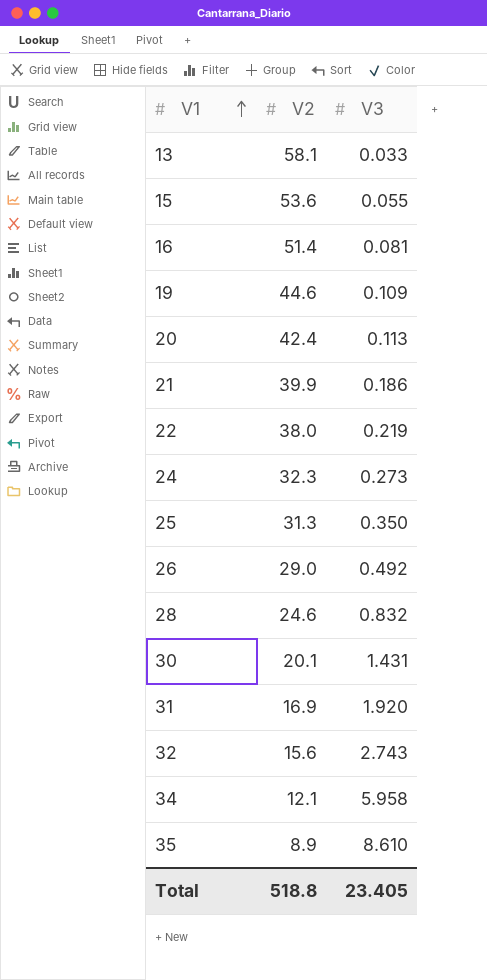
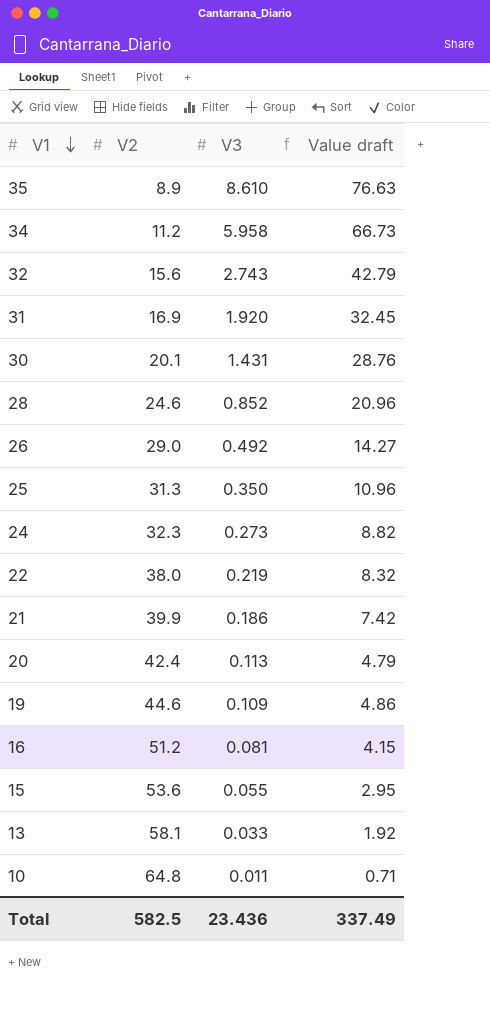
row order: V1 ascending -> V1 descending
column Value draft | formula: none -> [V2] * [V3]
34 | V2: 12.1 -> 11.2
28 | V3: 0.832 -> 0.852
16 | V2: 51.4 -> 51.2
row 10: none -> 64.8 | 0.011 | 0.71
Total | V2: 518.8 -> 582.5
Total | V3: 23.405 -> 23.436

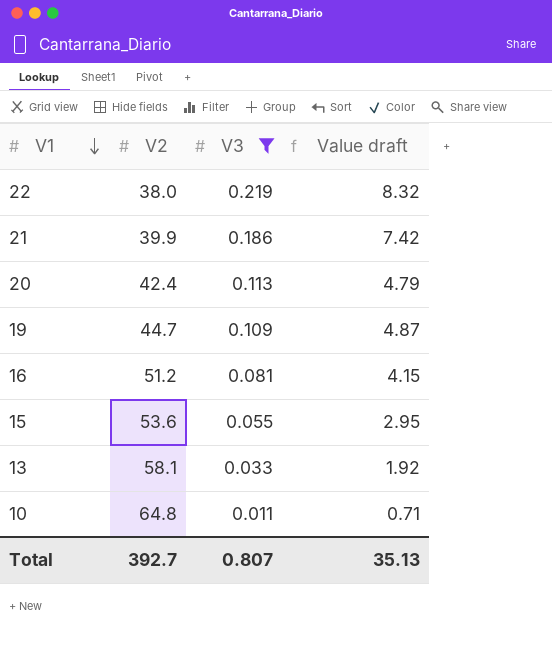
filter: none -> V3 <= 0.219
19 | V2: 44.6 -> 44.7
19 | Value draft: 4.86 -> 4.87
Total | V2: 582.5 -> 392.7
Total | V3: 23.436 -> 0.807
Total | Value draft: 337.49 -> 35.13

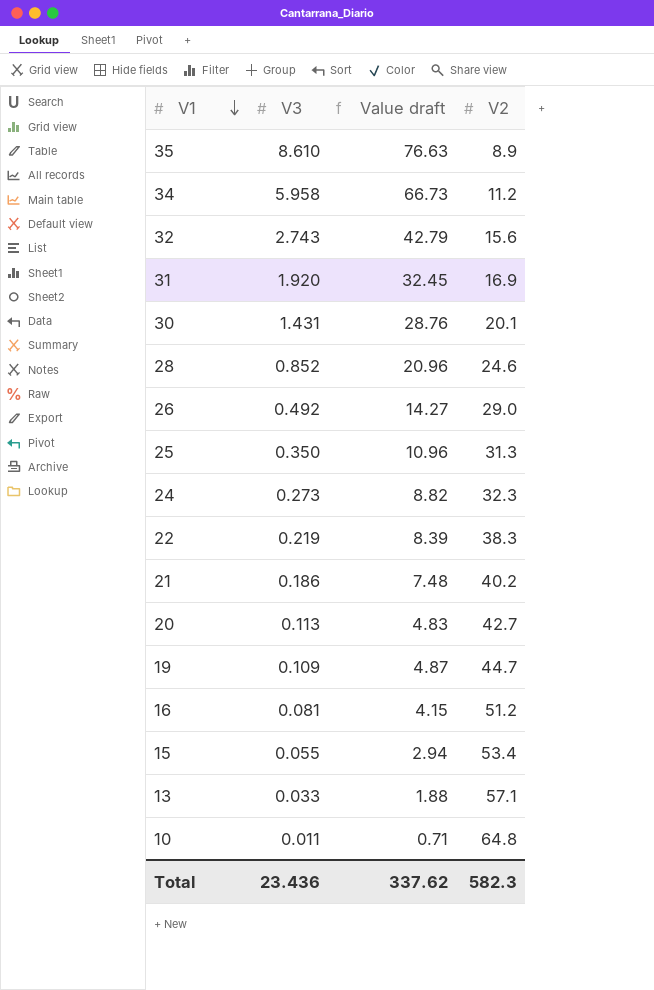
filter: V3 <= 0.219 -> none
column V2 | position: 2 -> 4
22 | Value draft: 8.32 -> 8.39
22 | V2: 38.0 -> 38.3
21 | Value draft: 7.42 -> 7.48
21 | V2: 39.9 -> 40.2
20 | Value draft: 4.79 -> 4.83
20 | V2: 42.4 -> 42.7
15 | Value draft: 2.95 -> 2.94
15 | V2: 53.6 -> 53.4
13 | Value draft: 1.92 -> 1.88
13 | V2: 58.1 -> 57.1
Total | V3: 0.807 -> 23.436
Total | Value draft: 35.13 -> 337.62
Total | V2: 392.7 -> 582.3

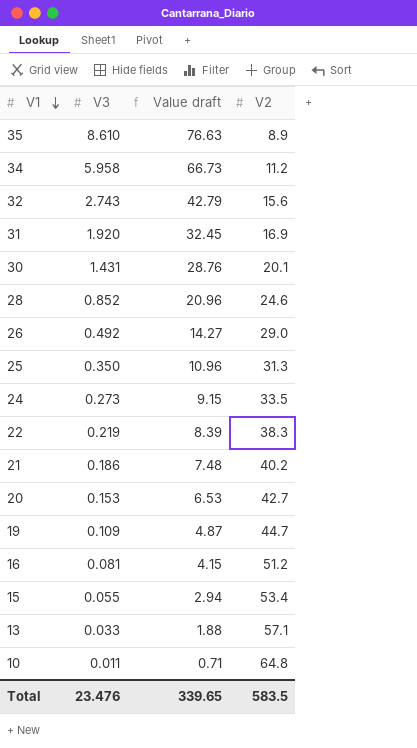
24 | Value draft: 8.82 -> 9.15
24 | V2: 32.3 -> 33.5
20 | V3: 0.113 -> 0.153
20 | Value draft: 4.83 -> 6.53
Total | V3: 23.436 -> 23.476
Total | Value draft: 337.62 -> 339.65
Total | V2: 582.3 -> 583.5

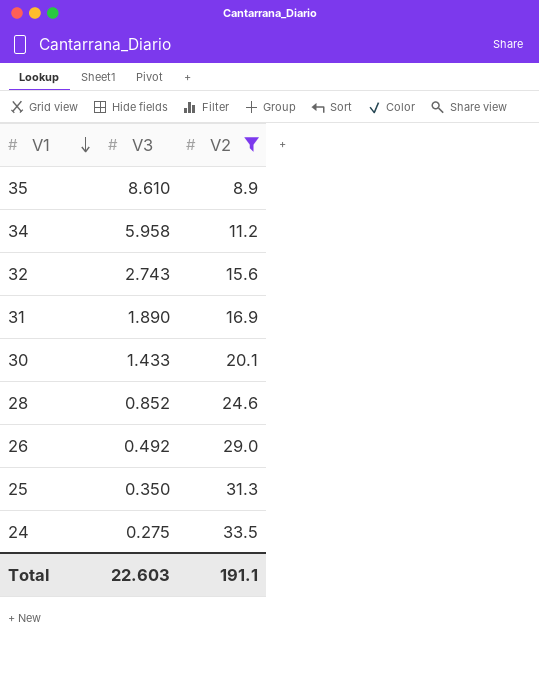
filter: none -> V2 <= 33.5
column Value draft | formula: [V3] * [V2] -> none
31 | V3: 1.920 -> 1.890
30 | V3: 1.431 -> 1.433
24 | V3: 0.273 -> 0.275
Total | V3: 23.476 -> 22.603
Total | V2: 583.5 -> 191.1

